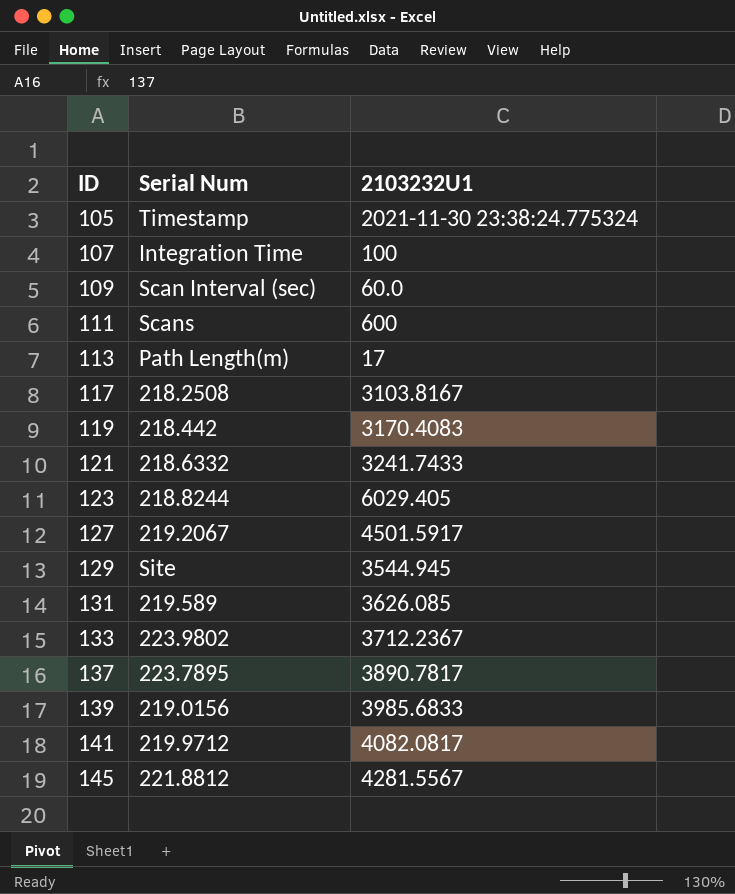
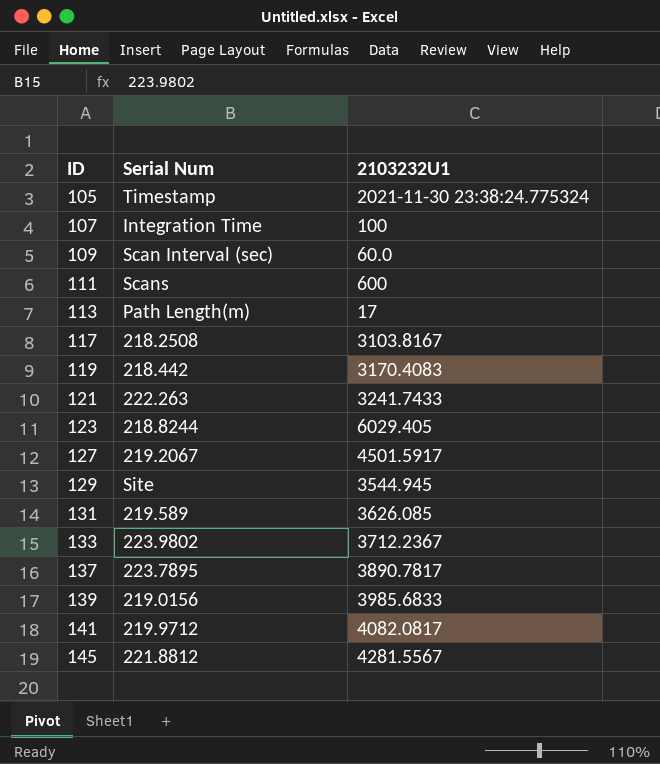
121 | Serial Num: 218.6332 -> 222.263

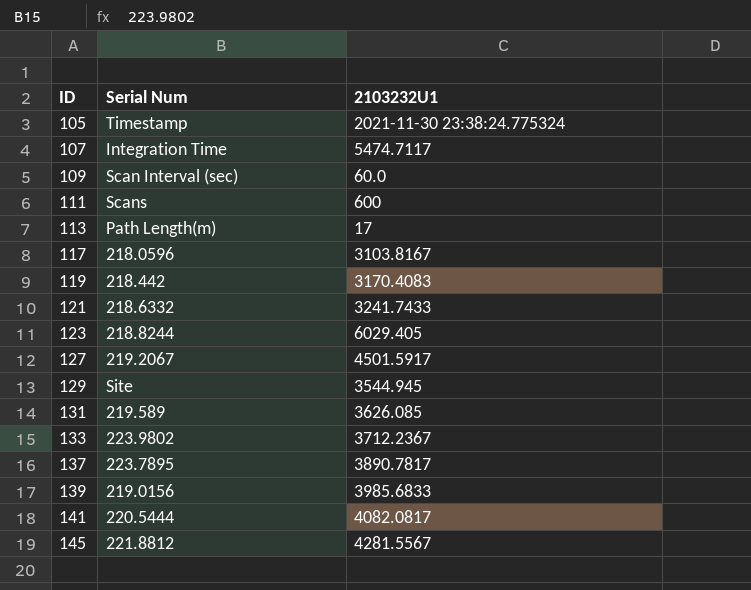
107 | 2103232U1: 100 -> 5474.7117
117 | Serial Num: 218.2508 -> 218.0596
121 | Serial Num: 222.263 -> 218.6332
141 | Serial Num: 219.9712 -> 220.5444

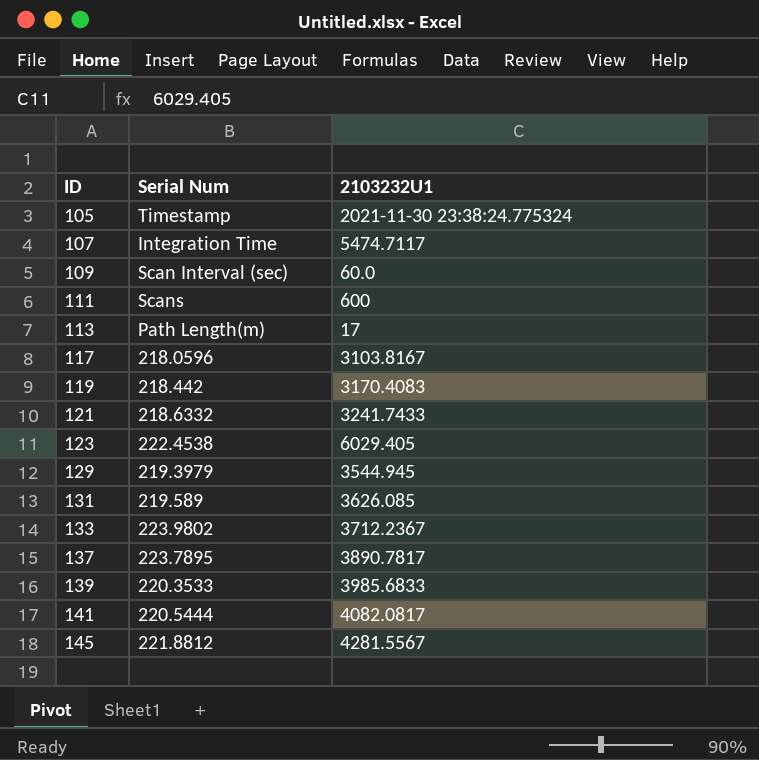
row 127: 219.2067 | 4501.5917 -> none
123 | Serial Num: 218.8244 -> 222.4538
129 | Serial Num: Site -> 219.3979
139 | Serial Num: 219.0156 -> 220.3533

